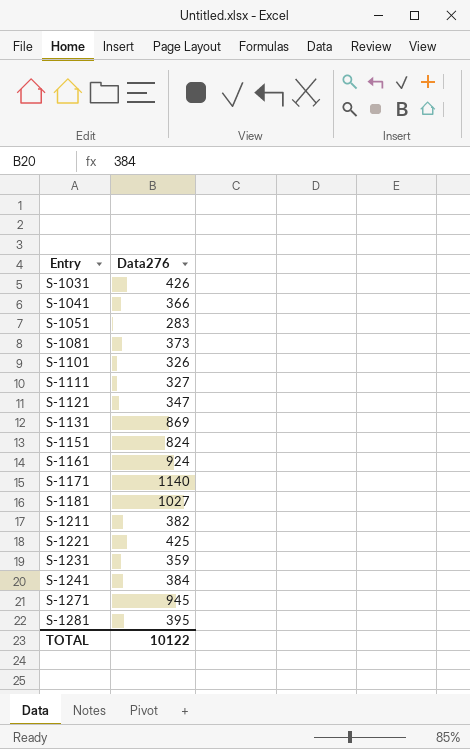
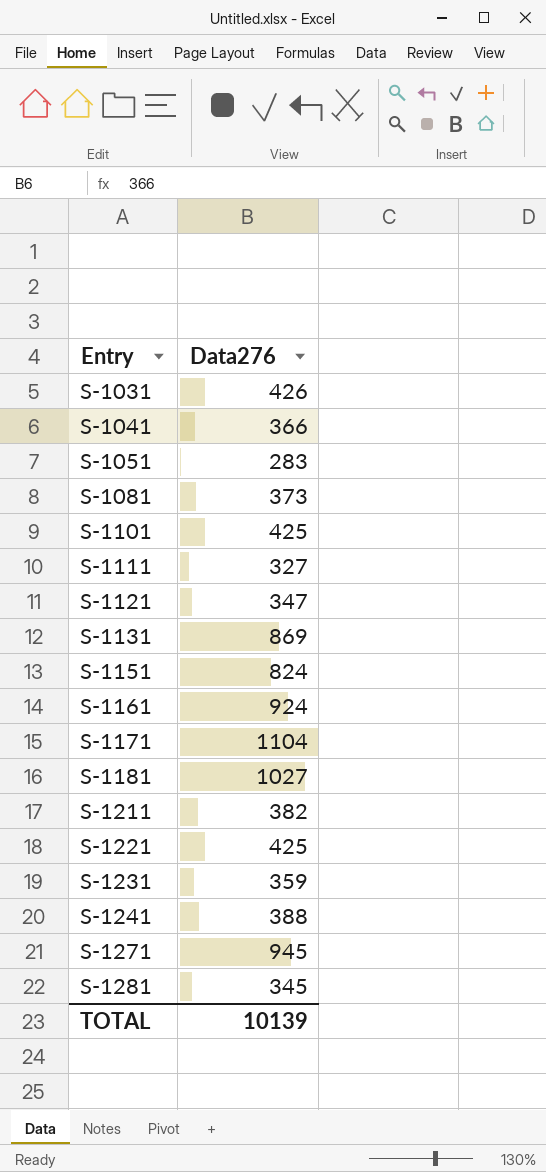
S-1101 | Data276: 326 -> 425
S-1171 | Data276: 1140 -> 1104
S-1241 | Data276: 384 -> 388
S-1281 | Data276: 395 -> 345
TOTAL | Data276: 10122 -> 10139

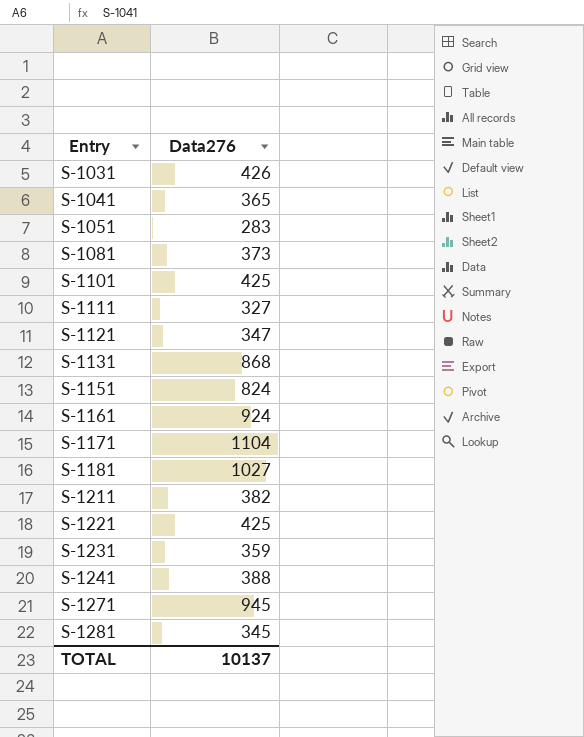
S-1041 | Data276: 366 -> 365
S-1131 | Data276: 869 -> 868
TOTAL | Data276: 10139 -> 10137

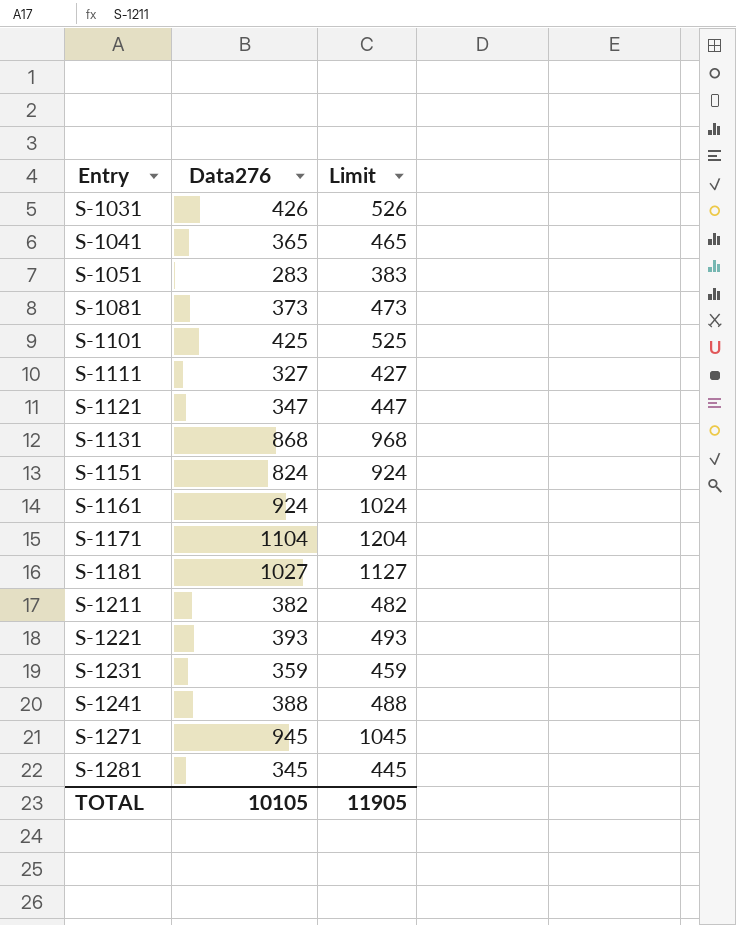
column Limit | formula: none -> [Data276] + 100
S-1221 | Data276: 425 -> 393
TOTAL | Data276: 10137 -> 10105

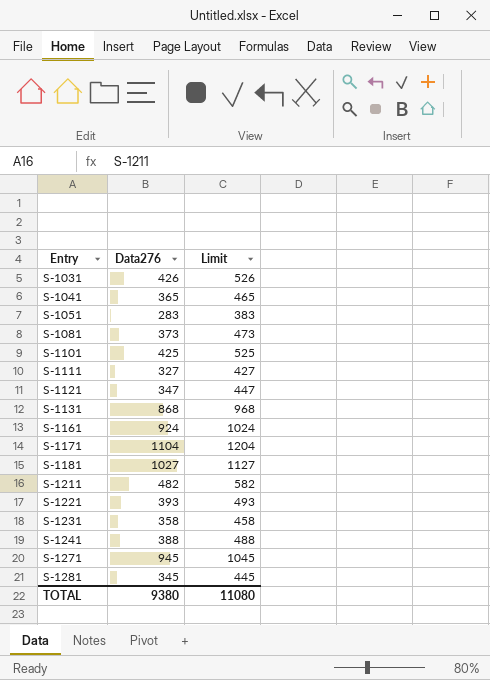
row S-1151: 824 | 924 -> none
S-1211 | Data276: 382 -> 482
S-1211 | Limit: 482 -> 582
S-1231 | Data276: 359 -> 358
S-1231 | Limit: 459 -> 458
TOTAL | Data276: 10105 -> 9380
TOTAL | Limit: 11905 -> 11080

